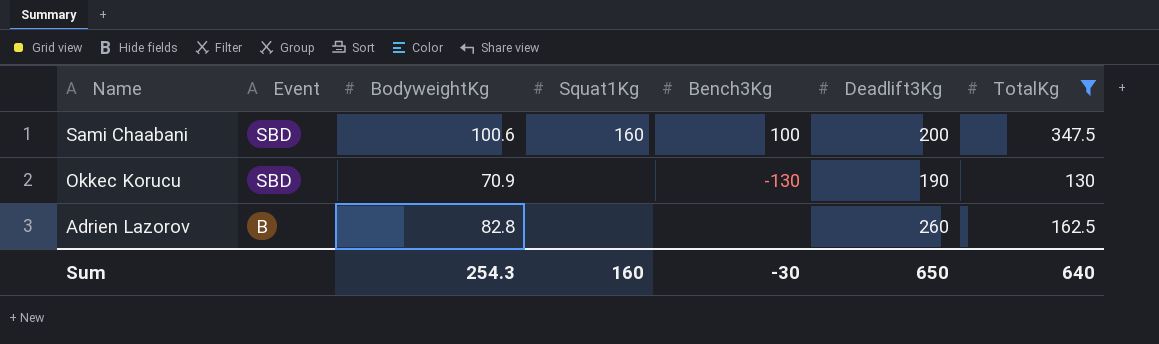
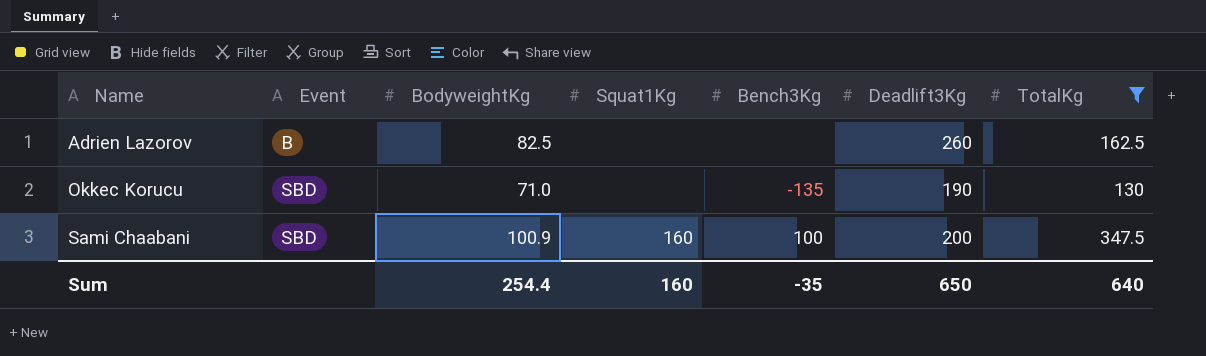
row order: Name descending -> Name ascending
Adrien Lazorov | BodyweightKg: 82.8 -> 82.5
Okkec Korucu | BodyweightKg: 70.9 -> 71.0
Okkec Korucu | Bench3Kg: -130 -> -135
Sami Chaabani | BodyweightKg: 100.6 -> 100.9
Sum | BodyweightKg: 254.3 -> 254.4
Sum | Bench3Kg: -30 -> -35

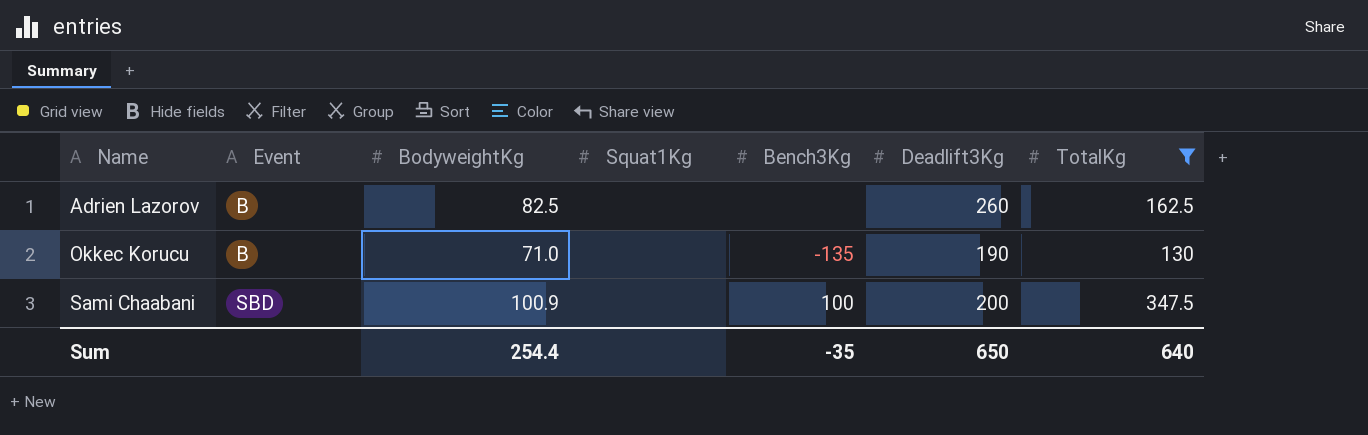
Okkec Korucu | Event: SBD -> B
Sami Chaabani | Squat1Kg: 160 -> none
Sum | Squat1Kg: 160 -> none

